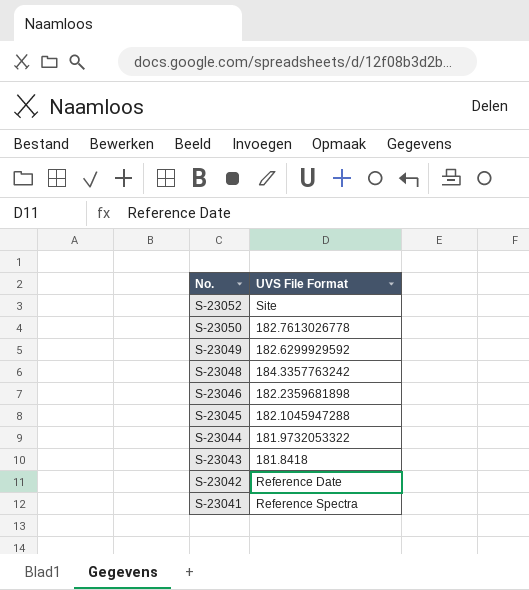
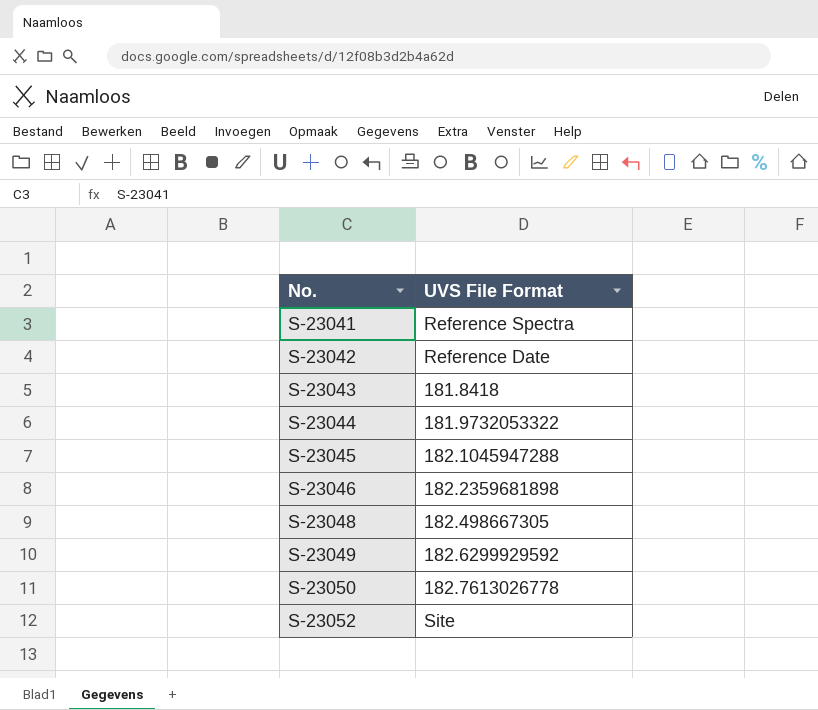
row order: No. descending -> No. ascending
S-23048 | UVS File Format: 184.3357763242 -> 182.498667305

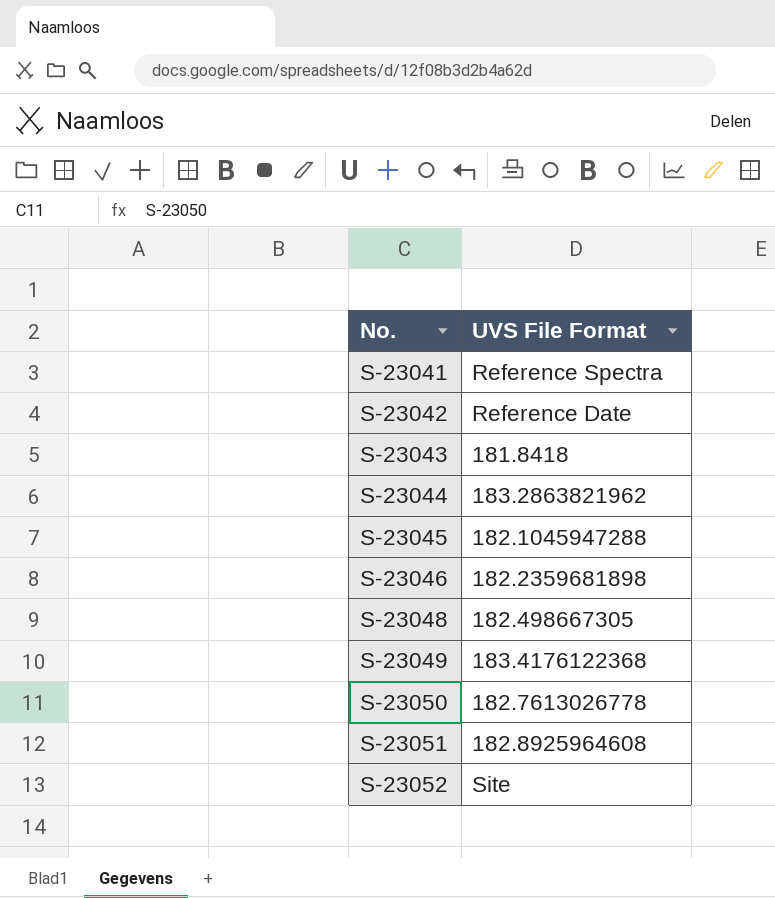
S-23044 | UVS File Format: 181.9732053322 -> 183.2863821962
S-23049 | UVS File Format: 182.6299929592 -> 183.4176122368
row S-23051: none -> 182.8925964608

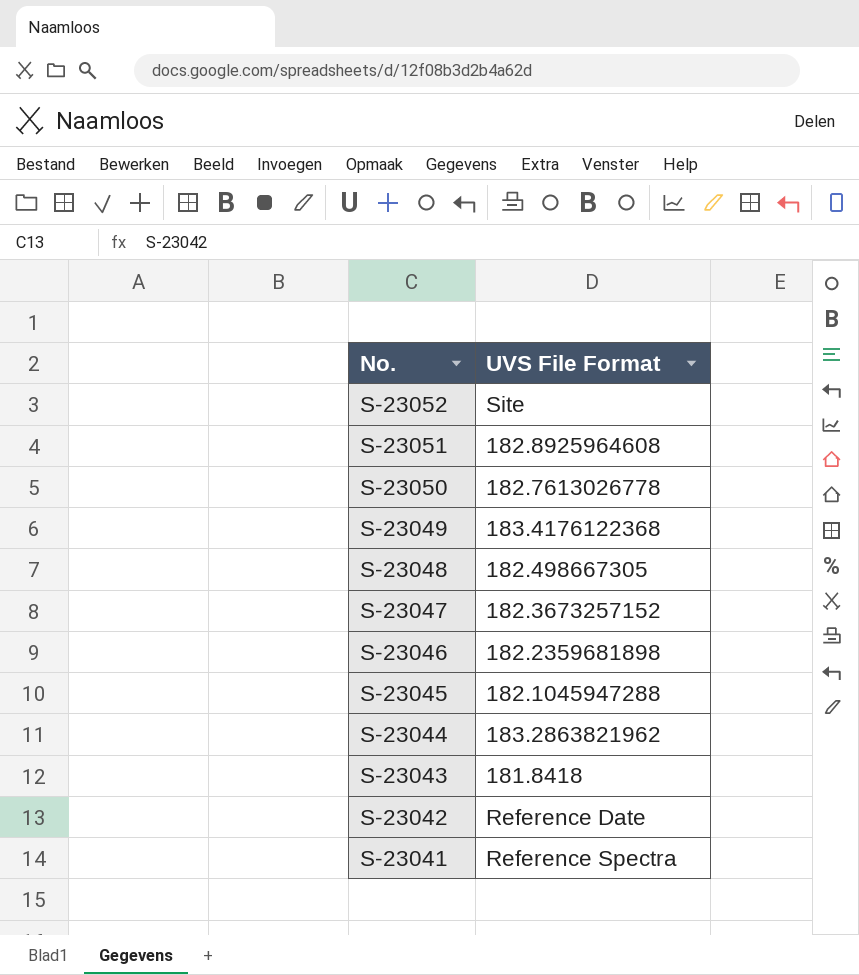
row order: No. ascending -> No. descending
row S-23047: none -> 182.3673257152

